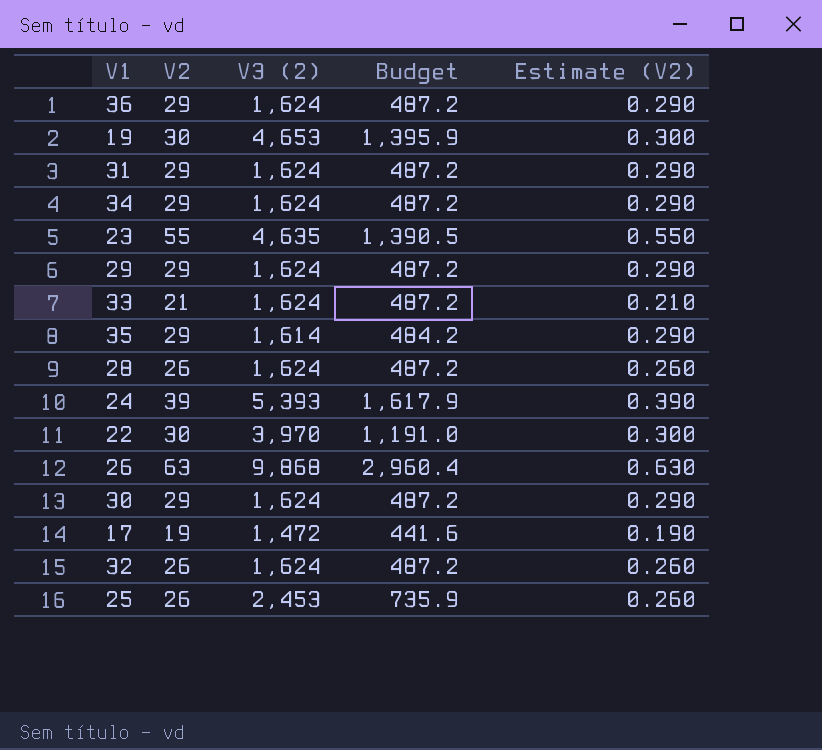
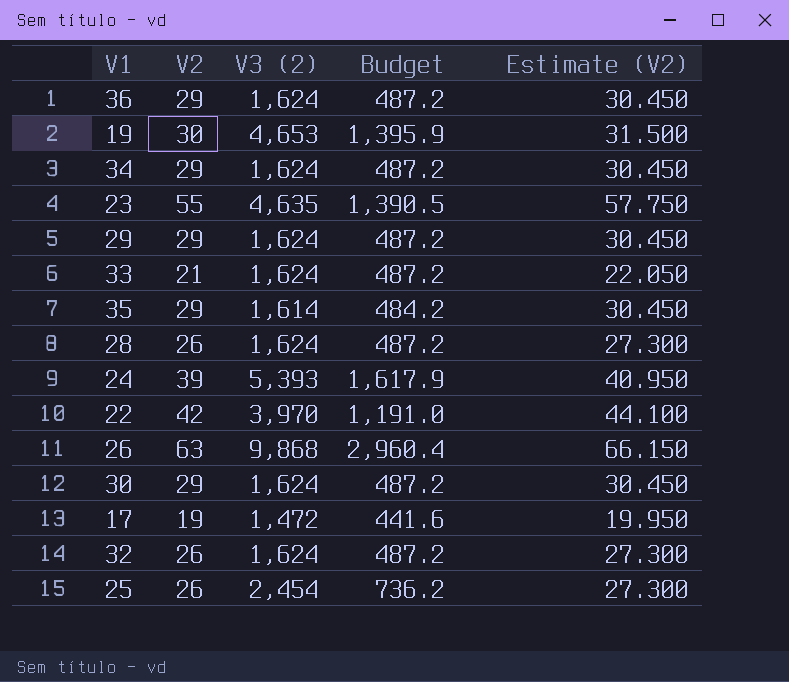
column Estimate (V2) | formula: [V2] * 0.01 -> [V2] * 1.05
row 31: 29 | 1,624 | 487.2 | 0.290 -> none
22 | V2: 30 -> 42
25 | V3 (2): 2,453 -> 2,454
25 | Budget: 735.9 -> 736.2

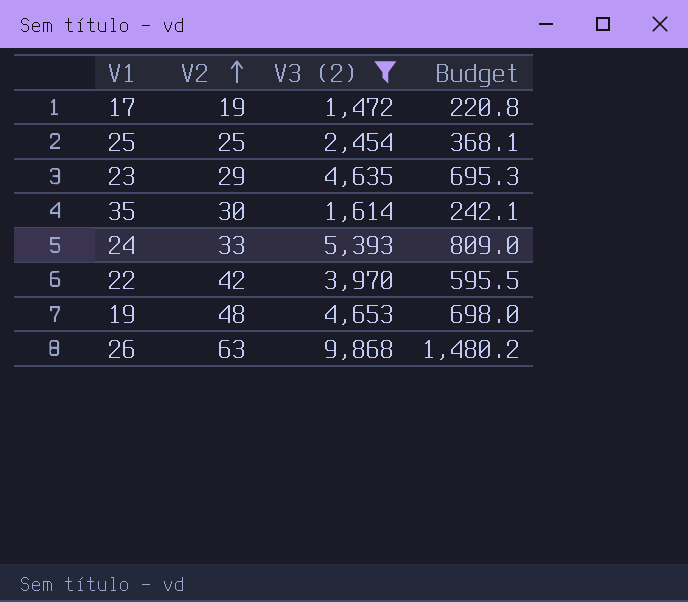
filter: none -> V3 (2) != 1,624
row order: none -> V2 ascending
column Estimate (V2) | formula: [V2] * 1.05 -> none
column Budget | formula: [V3 (2)] * 0.3 -> [V3 (2)] * 0.15
25 | V2: 26 -> 25
23 | V2: 55 -> 29
35 | V2: 29 -> 30
24 | V2: 39 -> 33
19 | V2: 30 -> 48

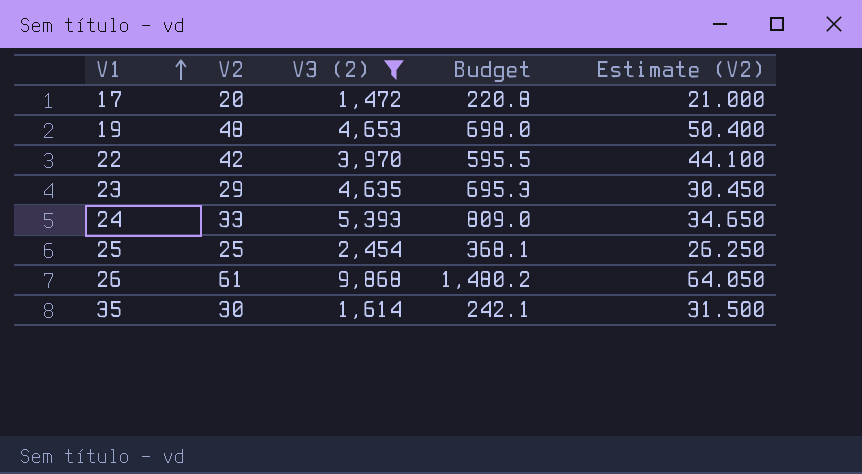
row order: V2 ascending -> V1 ascending
column Estimate (V2) | formula: none -> [V2] * 1.05
17 | V2: 19 -> 20
26 | V2: 63 -> 61

